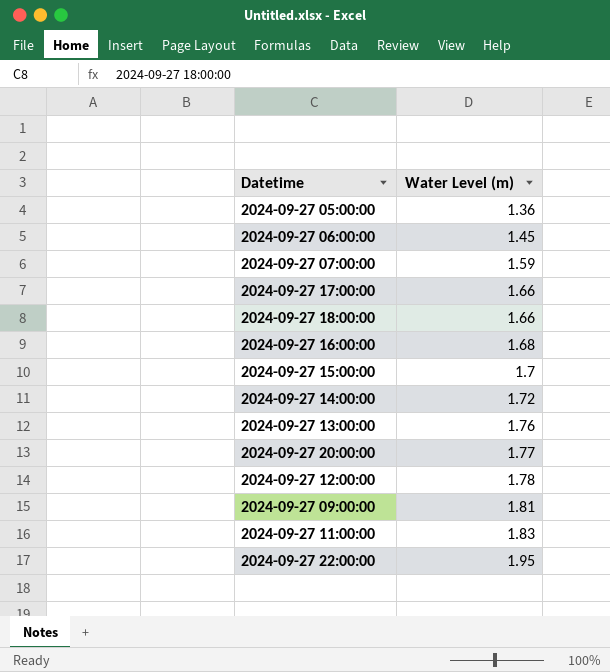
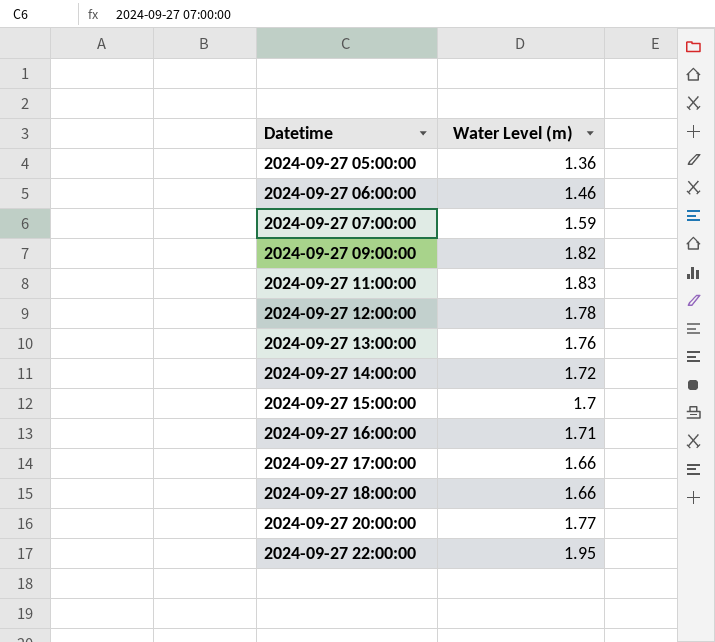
row order: Water Level (m) ascending -> Datetime ascending
2024-09-27 06:00:00 | Water Level (m): 1.45 -> 1.46
2024-09-27 09:00:00 | Water Level (m): 1.81 -> 1.82
2024-09-27 16:00:00 | Water Level (m): 1.68 -> 1.71

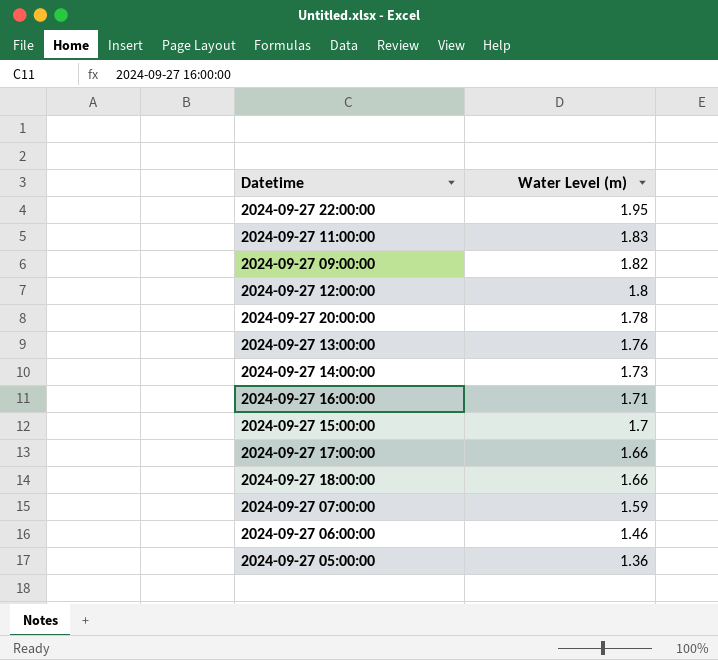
row order: Datetime ascending -> Water Level (m) descending
2024-09-27 12:00:00 | Water Level (m): 1.78 -> 1.8
2024-09-27 20:00:00 | Water Level (m): 1.77 -> 1.78
2024-09-27 14:00:00 | Water Level (m): 1.72 -> 1.73

